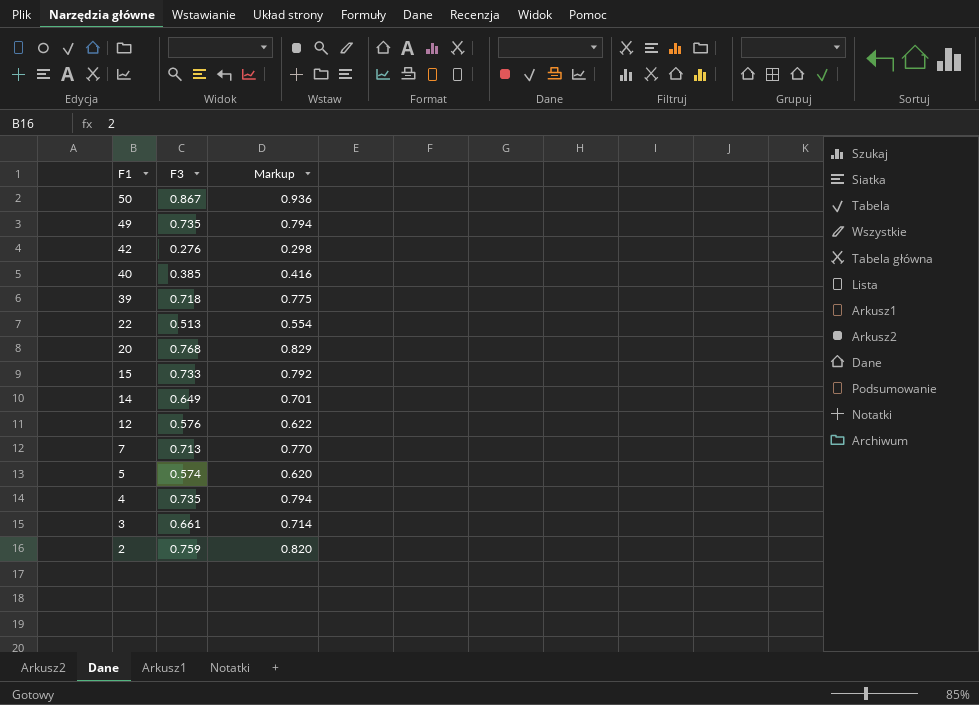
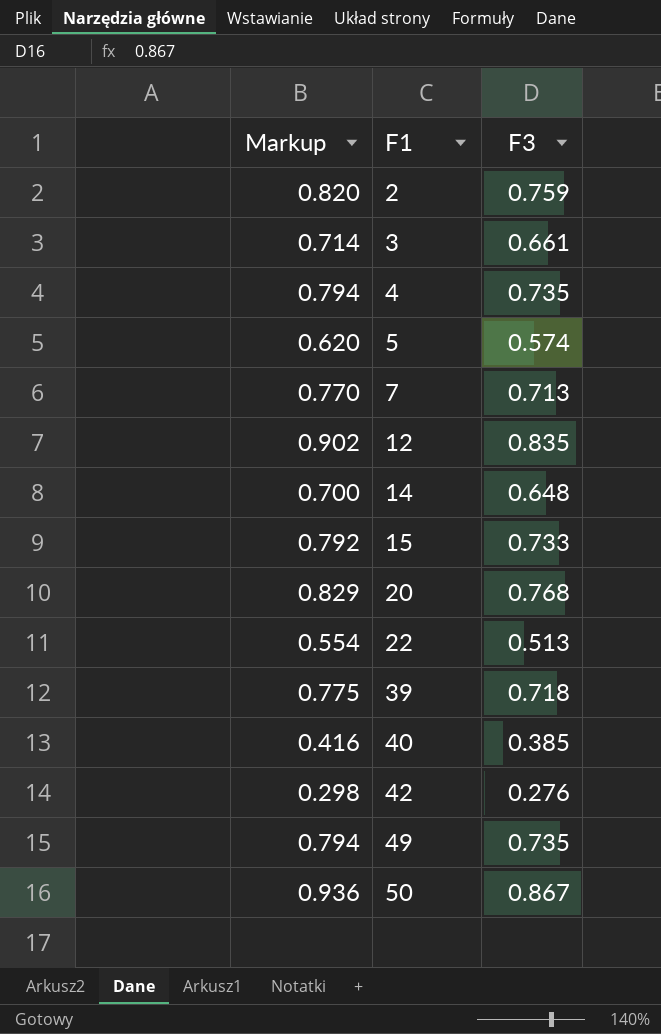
row order: F1 descending -> F1 ascending
column Markup | position: 3 -> 1
12 | Markup: 0.622 -> 0.902
12 | F3: 0.576 -> 0.835
14 | Markup: 0.701 -> 0.700
14 | F3: 0.649 -> 0.648

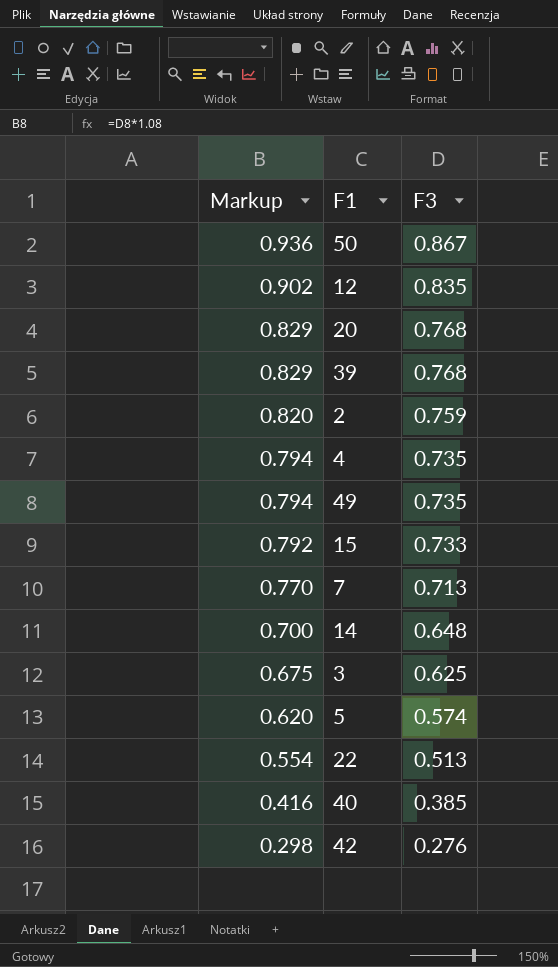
row order: F1 ascending -> Markup descending
39 | Markup: 0.775 -> 0.829
39 | F3: 0.718 -> 0.768
3 | Markup: 0.714 -> 0.675
3 | F3: 0.661 -> 0.625

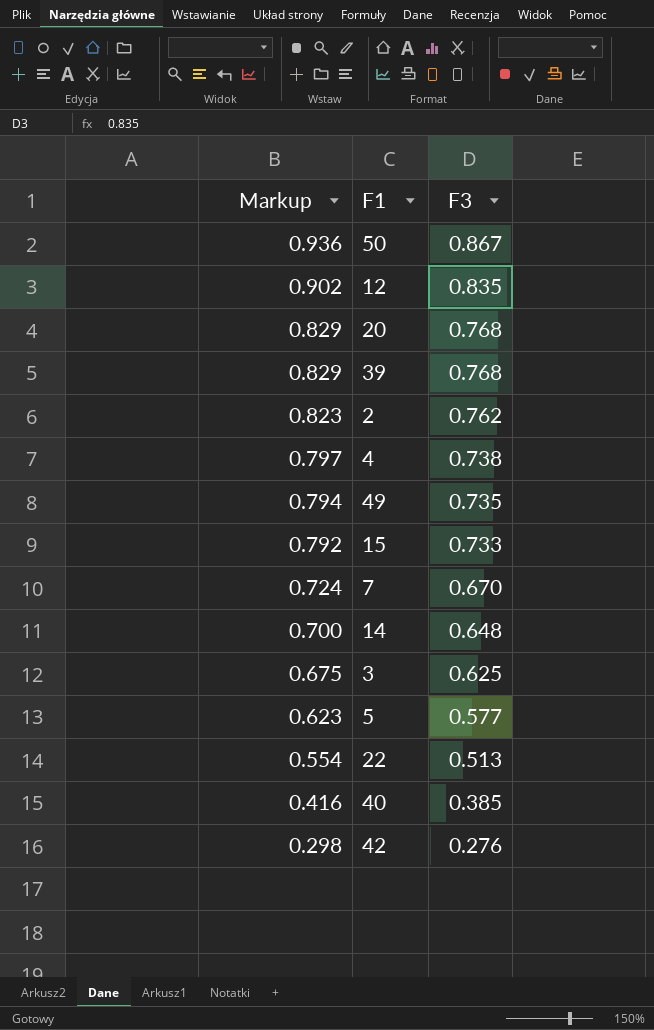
2 | Markup: 0.820 -> 0.823
2 | F3: 0.759 -> 0.762
4 | Markup: 0.794 -> 0.797
4 | F3: 0.735 -> 0.738
7 | Markup: 0.770 -> 0.724
7 | F3: 0.713 -> 0.670
5 | Markup: 0.620 -> 0.623
5 | F3: 0.574 -> 0.577

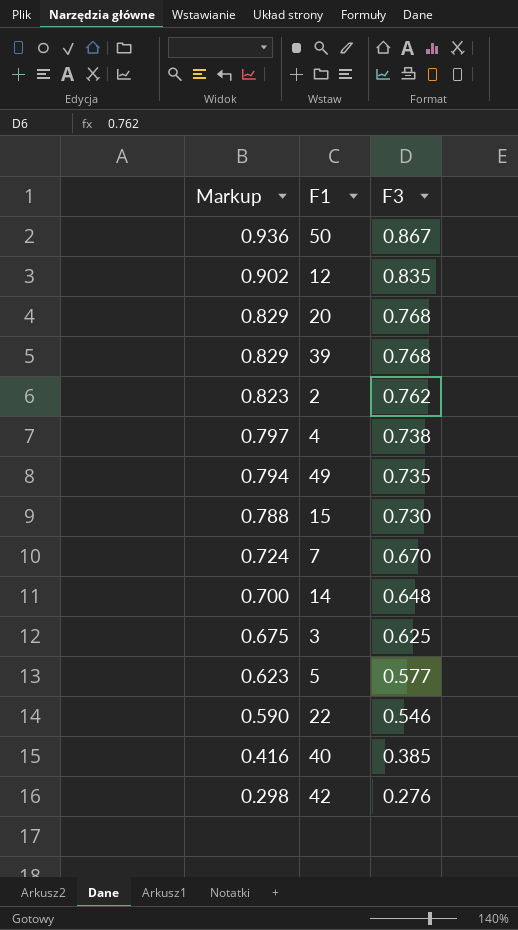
15 | Markup: 0.792 -> 0.788
15 | F3: 0.733 -> 0.730
22 | Markup: 0.554 -> 0.590
22 | F3: 0.513 -> 0.546

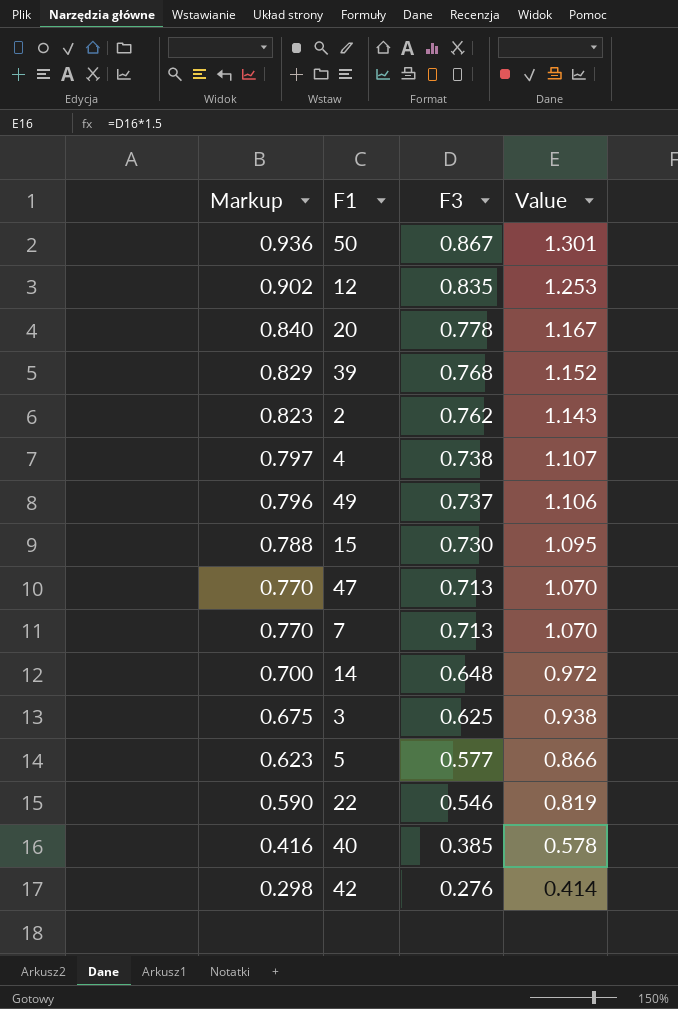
column Value | formula: none -> [F3] * 1.5
20 | Markup: 0.829 -> 0.840
20 | F3: 0.768 -> 0.778
49 | Markup: 0.794 -> 0.796
49 | F3: 0.735 -> 0.737
row 47: none -> 0.770 | 0.713 | 1.070
7 | Markup: 0.724 -> 0.770
7 | F3: 0.670 -> 0.713

